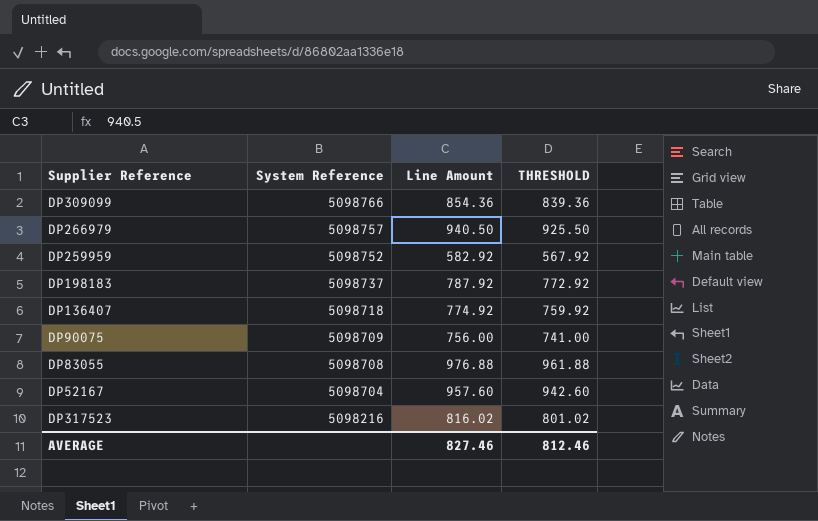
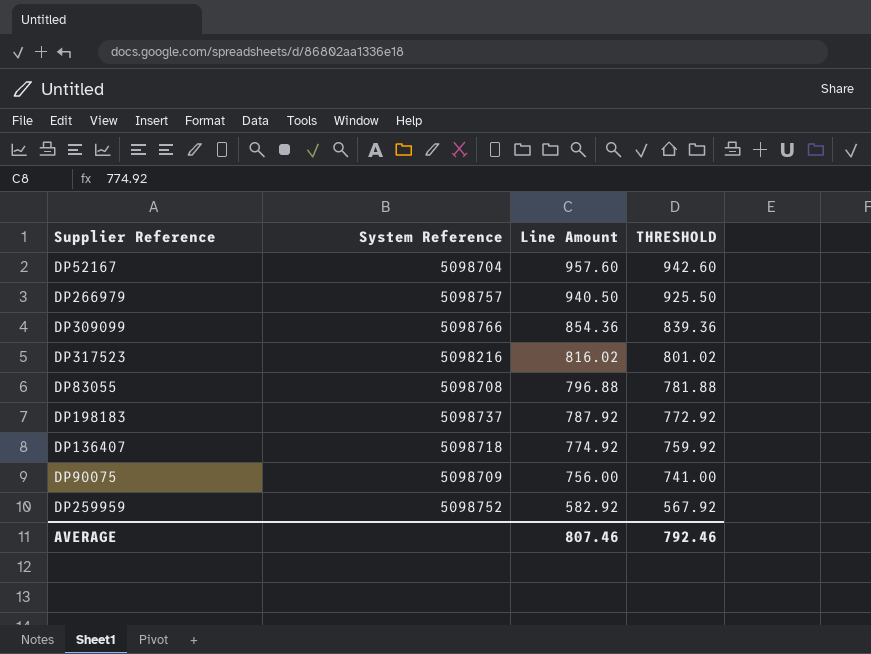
row order: System Reference descending -> Line Amount descending
DP83055 | Line Amount: 976.88 -> 796.88
DP83055 | THRESHOLD: 961.88 -> 781.88
AVERAGE | Line Amount: 827.46 -> 807.46
AVERAGE | THRESHOLD: 812.46 -> 792.46

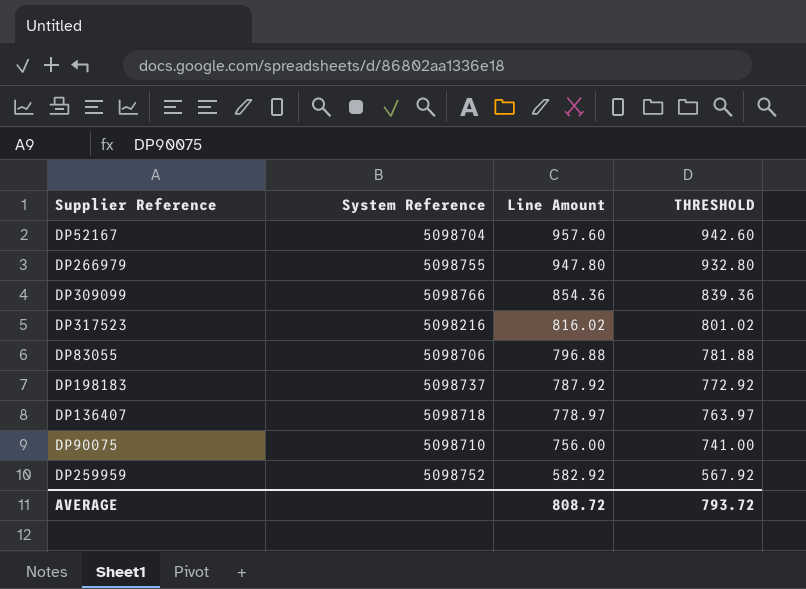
DP266979 | System Reference: 5098757 -> 5098755
DP266979 | Line Amount: 940.50 -> 947.80
DP266979 | THRESHOLD: 925.50 -> 932.80
DP83055 | System Reference: 5098708 -> 5098706
DP136407 | Line Amount: 774.92 -> 778.97
DP136407 | THRESHOLD: 759.92 -> 763.97
DP90075 | System Reference: 5098709 -> 5098710
AVERAGE | Line Amount: 807.46 -> 808.72
AVERAGE | THRESHOLD: 792.46 -> 793.72

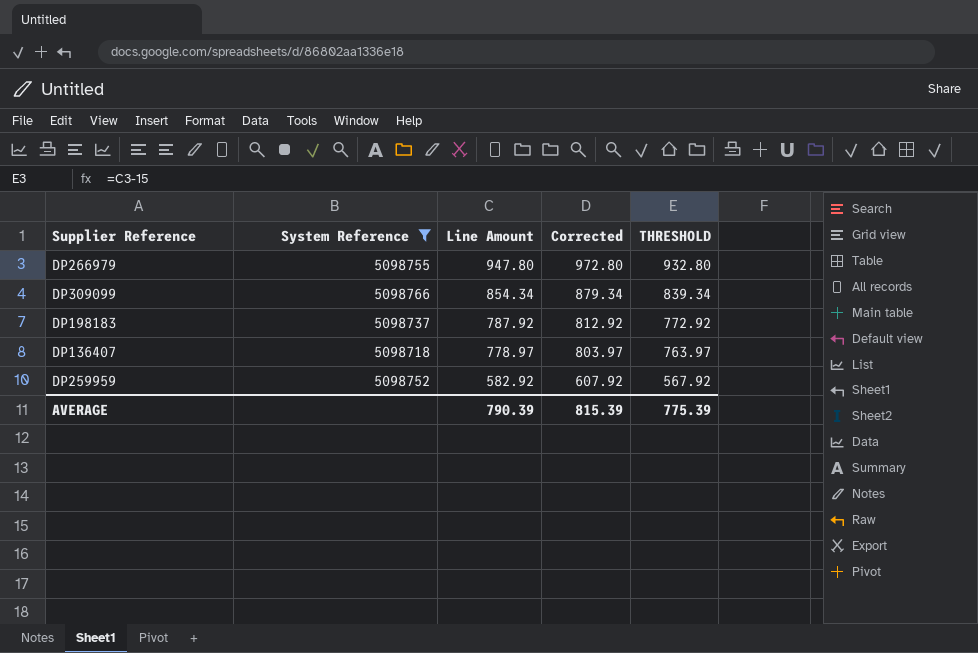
filter: none -> System Reference >= 5098718
column Corrected | formula: none -> [Line Amount] + 25
DP309099 | Line Amount: 854.36 -> 854.34
DP309099 | THRESHOLD: 839.36 -> 839.34
AVERAGE | Line Amount: 808.72 -> 790.39
AVERAGE | THRESHOLD: 793.72 -> 775.39

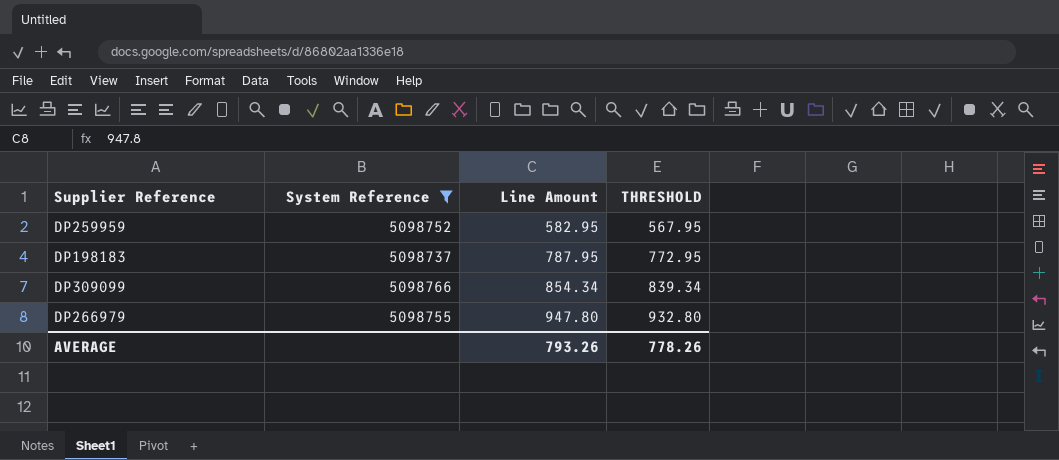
row order: Line Amount descending -> Line Amount ascending
column Corrected | formula: [Line Amount] + 25 -> none
row DP136407: 5098718 | 778.97 | 803.97 | 763.97 -> none
DP259959 | Line Amount: 582.92 -> 582.95
DP259959 | THRESHOLD: 567.92 -> 567.95
DP198183 | Line Amount: 787.92 -> 787.95
DP198183 | THRESHOLD: 772.92 -> 772.95
AVERAGE | Line Amount: 790.39 -> 793.26
AVERAGE | THRESHOLD: 775.39 -> 778.26

